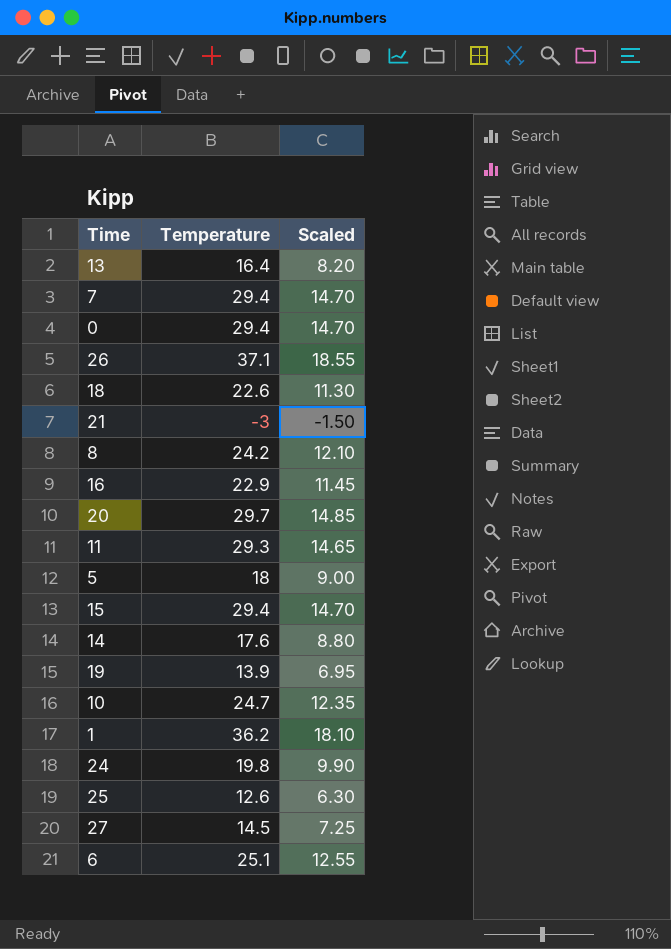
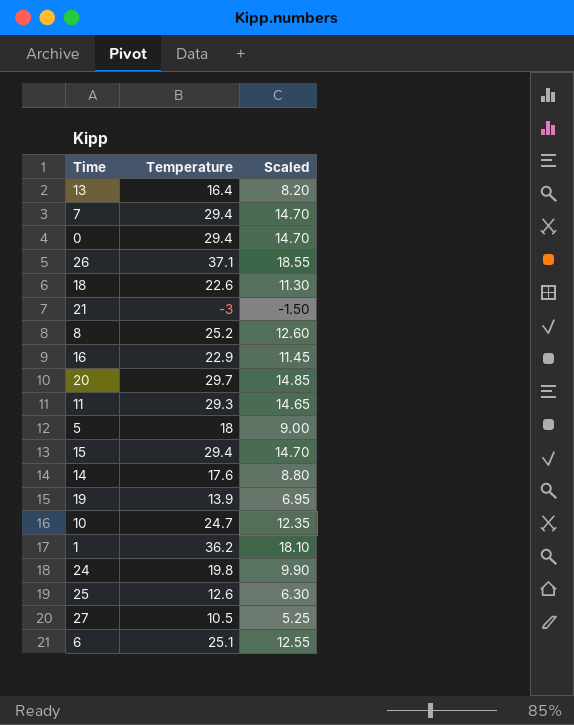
8 | Temperature: 24.2 -> 25.2
8 | Scaled: 12.10 -> 12.60
27 | Temperature: 14.5 -> 10.5
27 | Scaled: 7.25 -> 5.25

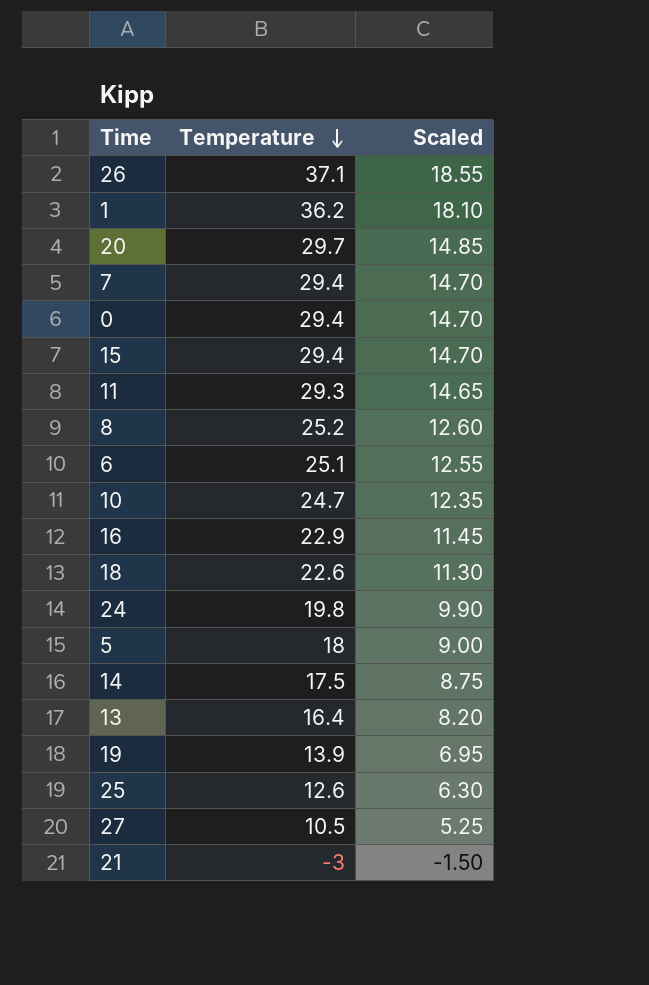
row order: none -> Temperature descending
14 | Temperature: 17.6 -> 17.5
14 | Scaled: 8.80 -> 8.75

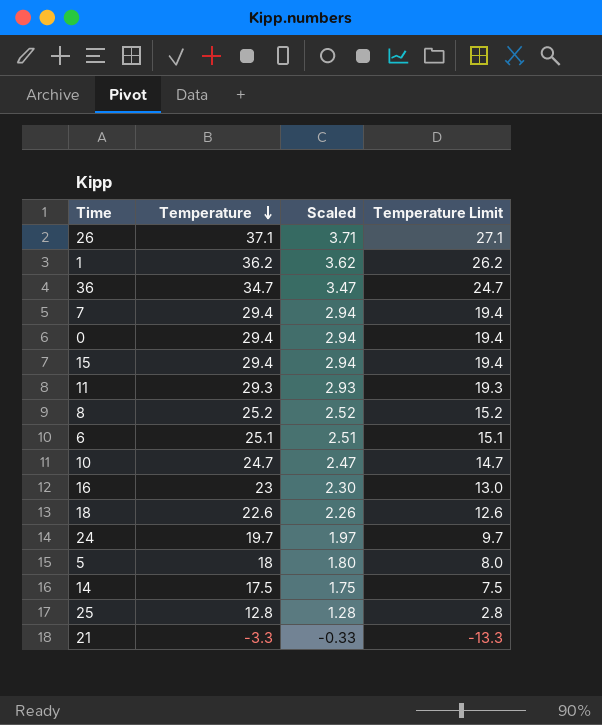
column Scaled | formula: [Temperature] * 0.5 -> [Temperature] * 0.1
column Temperature Limit | formula: none -> [Temperature] - 10
row 20: 29.7 | 14.85 -> none
row 13: 16.4 | 8.20 -> none
row 19: 13.9 | 6.95 -> none
row 27: 10.5 | 5.25 -> none
row 36: none -> 34.7 | 3.47 | 24.7
16 | Temperature: 22.9 -> 23
24 | Temperature: 19.8 -> 19.7
25 | Temperature: 12.6 -> 12.8
21 | Temperature: -3 -> -3.3

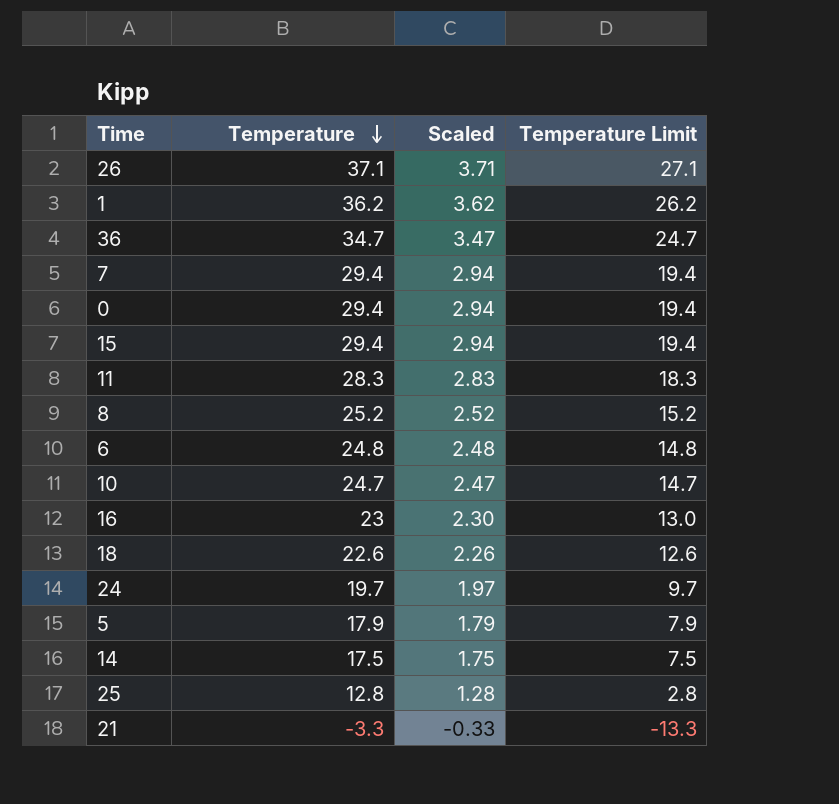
11 | Temperature: 29.3 -> 28.3
11 | Scaled: 2.93 -> 2.83
11 | Temperature Limit: 19.3 -> 18.3
6 | Temperature: 25.1 -> 24.8
6 | Scaled: 2.51 -> 2.48
6 | Temperature Limit: 15.1 -> 14.8
5 | Temperature: 18 -> 17.9
5 | Scaled: 1.80 -> 1.79
5 | Temperature Limit: 8.0 -> 7.9

